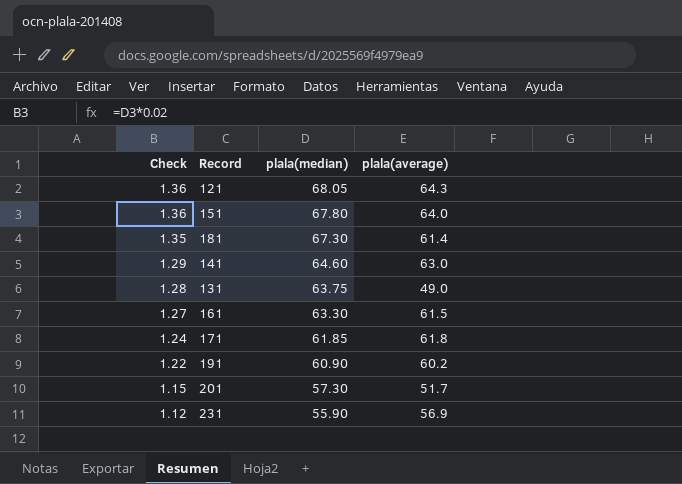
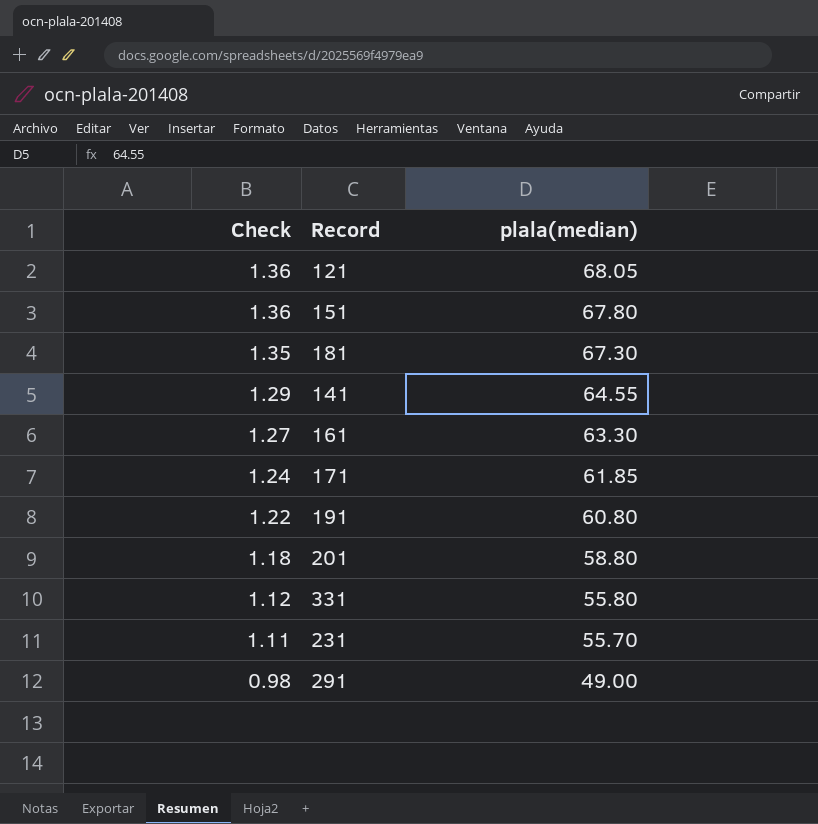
column plala(average) | position: 4 -> none
row 131: 1.28 | 63.75 | 49.0 -> none
141 | plala(median): 64.60 -> 64.55
191 | plala(median): 60.90 -> 60.80
201 | Check: 1.15 -> 1.18
201 | plala(median): 57.30 -> 58.80
row 331: none -> 1.12 | 55.80
231 | Check: 1.12 -> 1.11
231 | plala(median): 55.90 -> 55.70
row 291: none -> 0.98 | 49.00

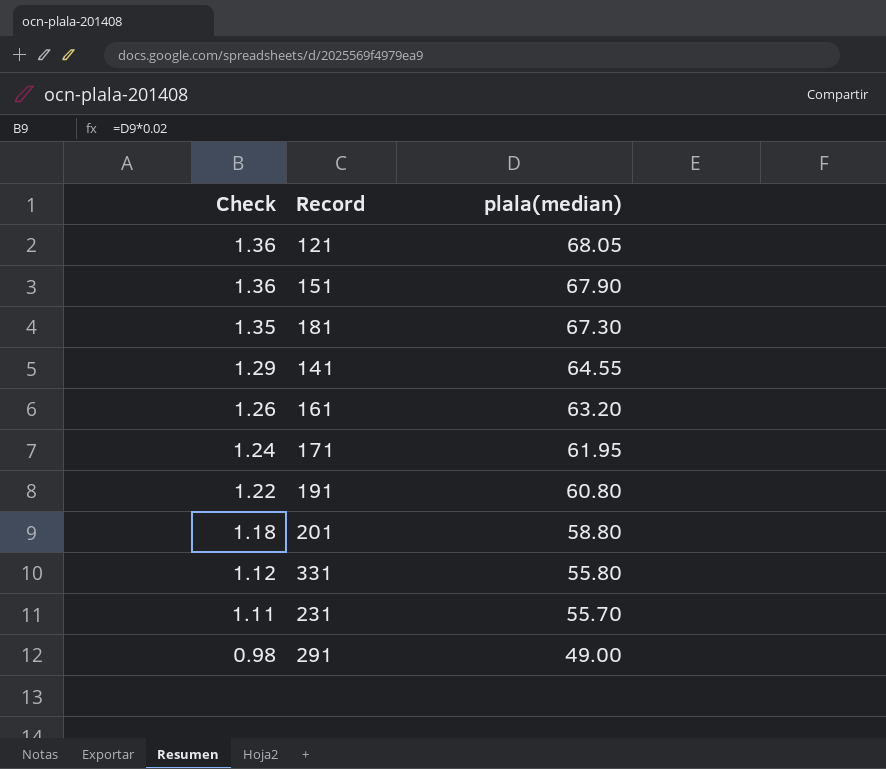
151 | plala(median): 67.80 -> 67.90
161 | Check: 1.27 -> 1.26
161 | plala(median): 63.30 -> 63.20
171 | plala(median): 61.85 -> 61.95

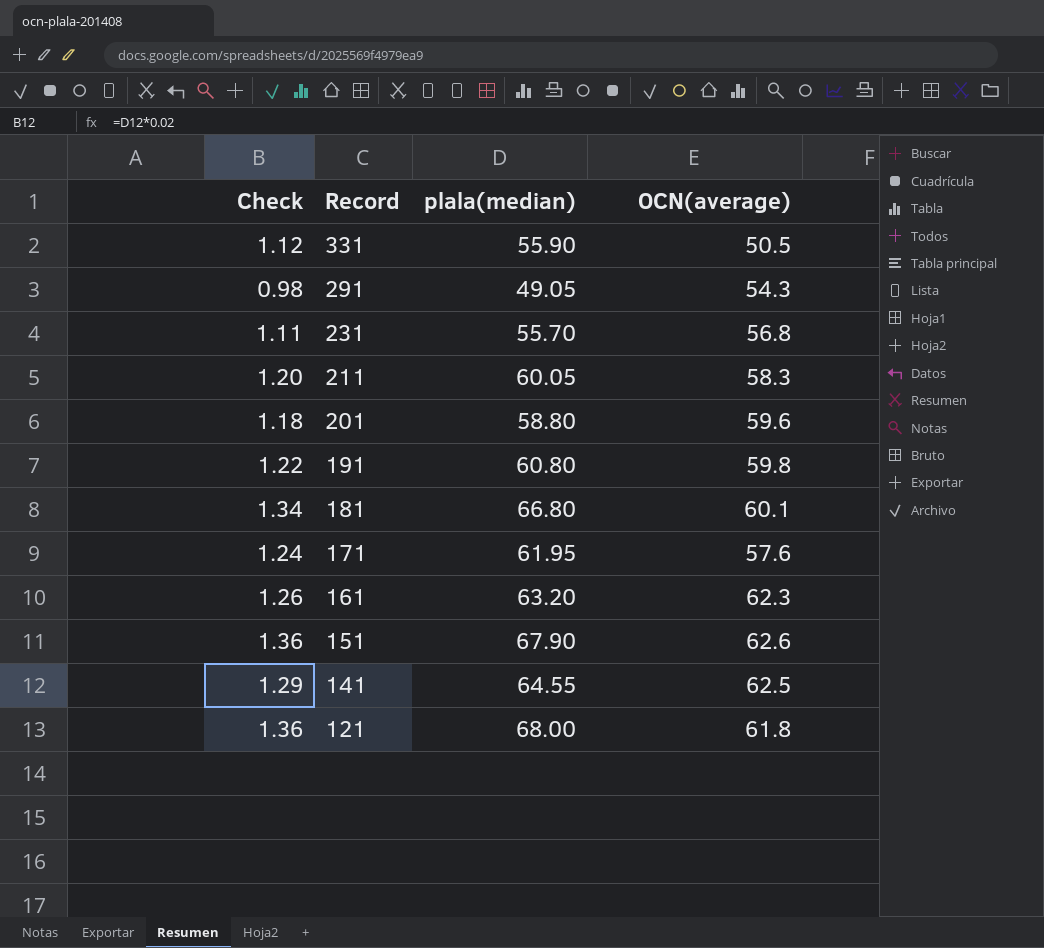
row order: Check descending -> Record descending
column OCN(average) | position: none -> 4
331 | plala(median): 55.80 -> 55.90
291 | plala(median): 49.00 -> 49.05
row 211: none -> 1.20 | 60.05 | 58.3
181 | Check: 1.35 -> 1.34
181 | plala(median): 67.30 -> 66.80
121 | plala(median): 68.05 -> 68.00

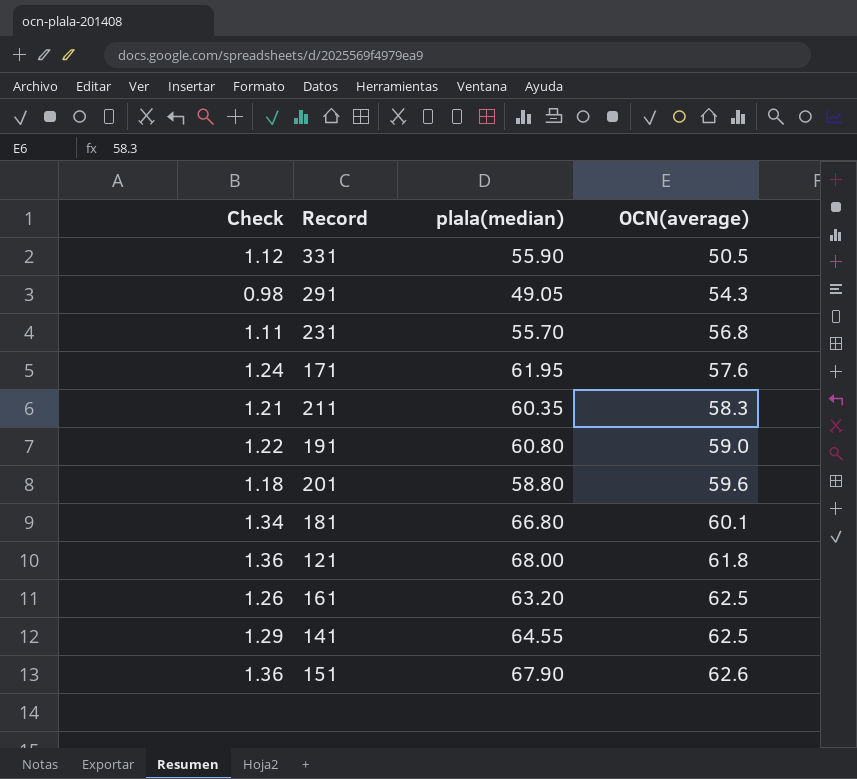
row order: Record descending -> OCN(average) ascending
211 | Check: 1.20 -> 1.21
211 | plala(median): 60.05 -> 60.35
191 | OCN(average): 59.8 -> 59.0
161 | OCN(average): 62.3 -> 62.5

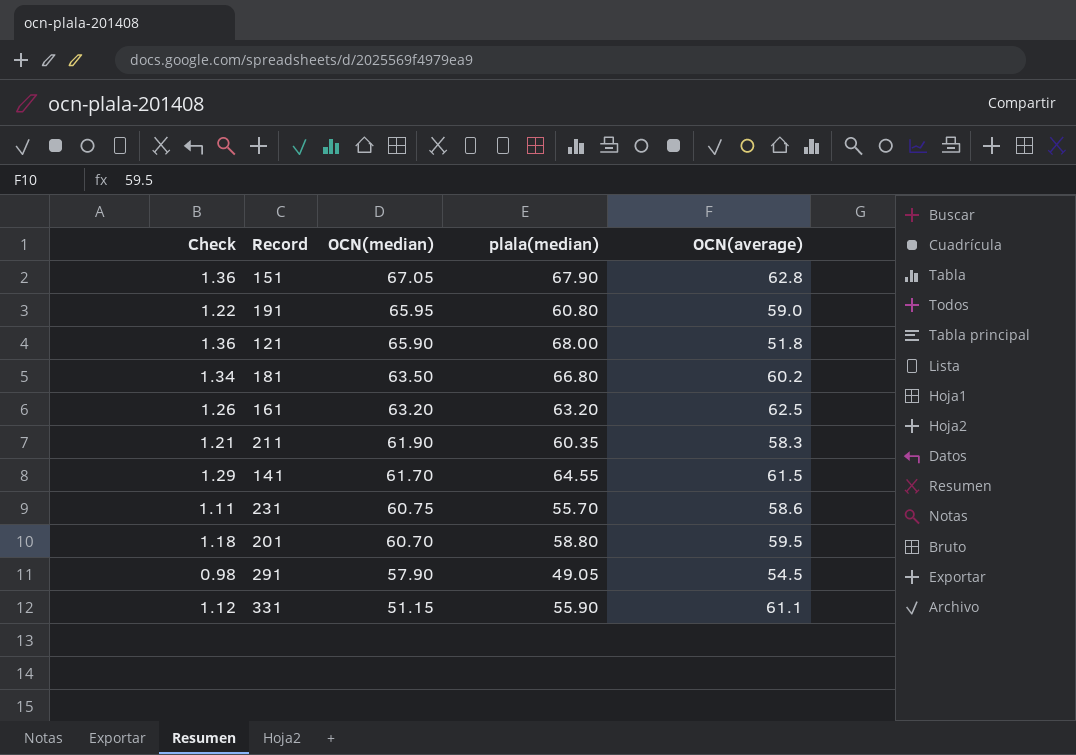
row order: OCN(average) ascending -> OCN(median) descending
column OCN(median) | position: none -> 3
row 171: 1.24 | 61.95 | 57.6 -> none
151 | OCN(average): 62.6 -> 62.8
121 | OCN(average): 61.8 -> 51.8
181 | OCN(average): 60.1 -> 60.2
141 | OCN(average): 62.5 -> 61.5
231 | OCN(average): 56.8 -> 58.6
201 | OCN(average): 59.6 -> 59.5
291 | OCN(average): 54.3 -> 54.5
331 | OCN(average): 50.5 -> 61.1

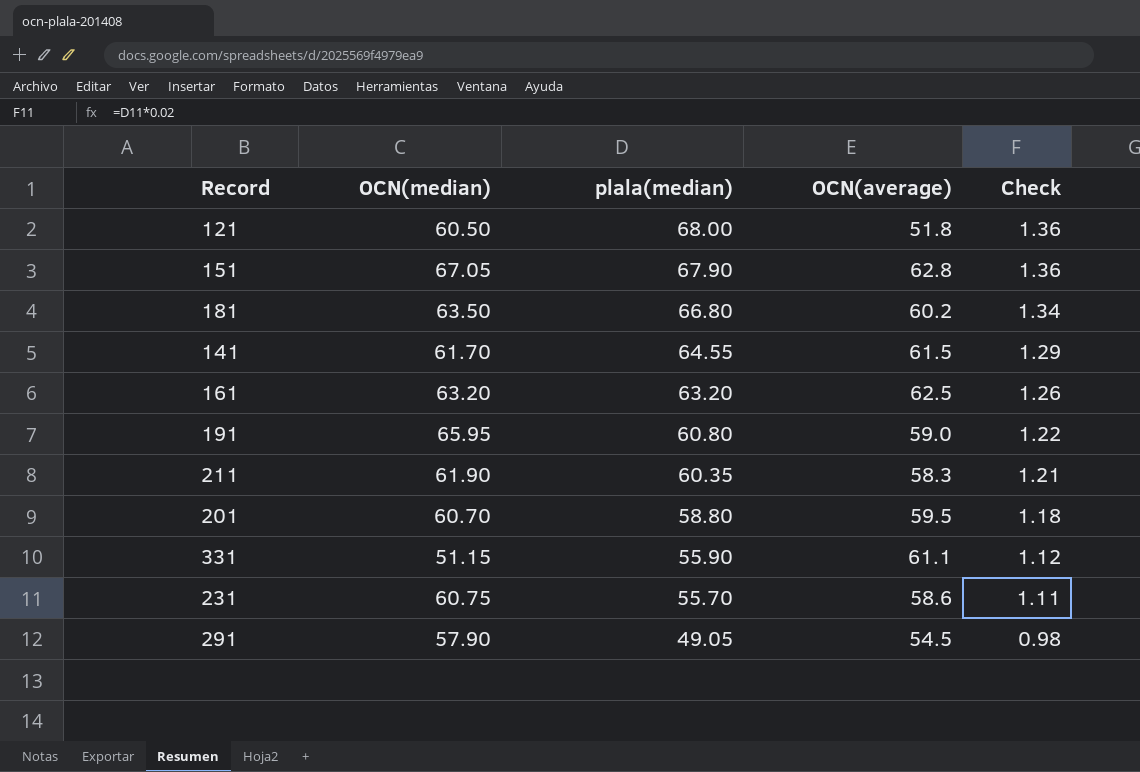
row order: OCN(median) descending -> plala(median) descending
column Check | position: 1 -> 5
121 | OCN(median): 65.90 -> 60.50

